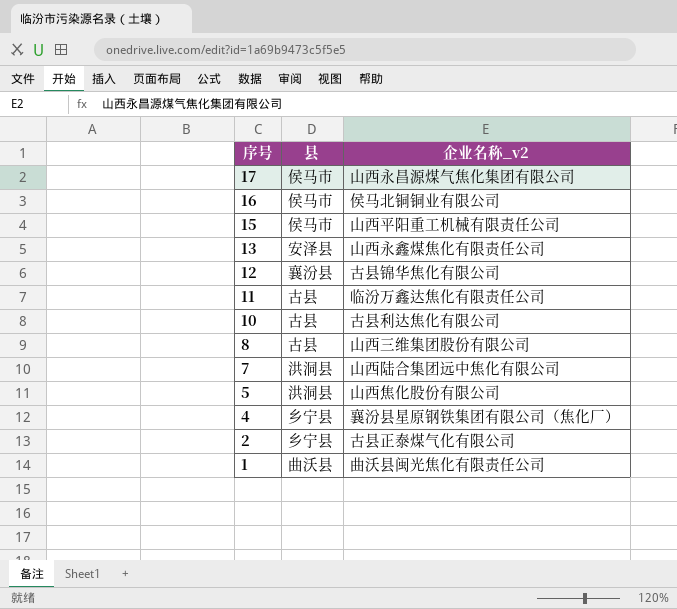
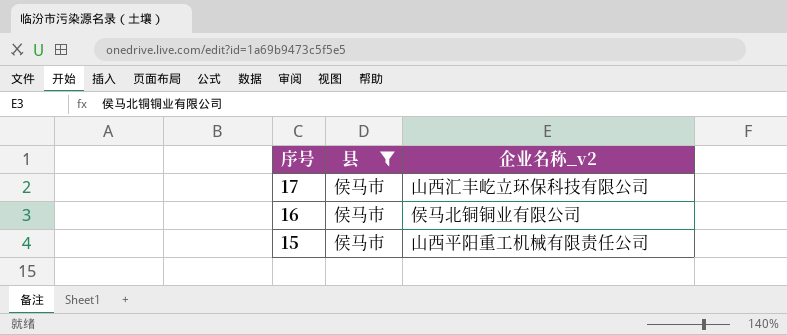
filter: none -> 县 = 侯马市
17 | 企业名称_v2: 山西永昌源煤气焦化集团有限公司 -> 山西汇丰屹立环保科技有限公司

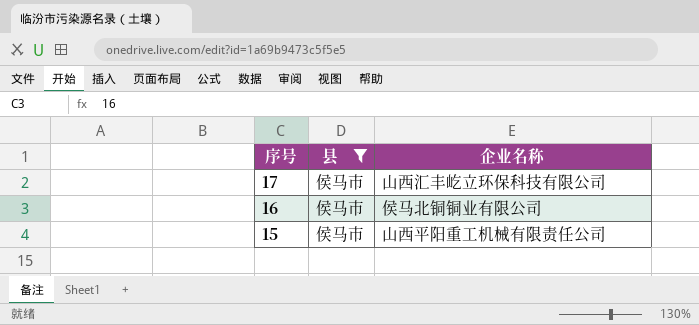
column name: 企业名称_v2 -> 企业名称

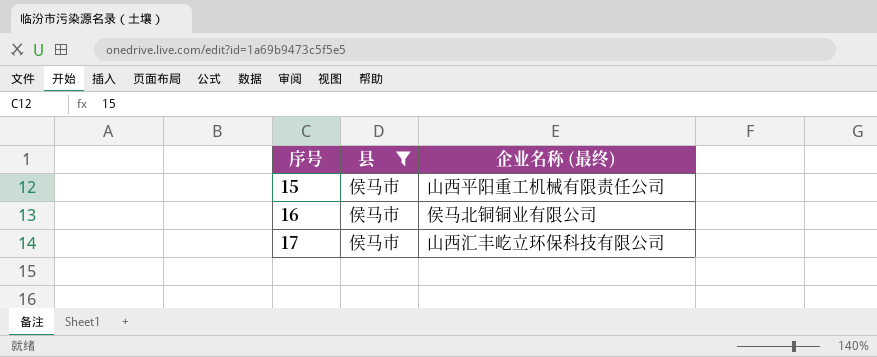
row order: 序号 descending -> 序号 ascending
column name: 企业名称 -> 企业名称 (最终)

